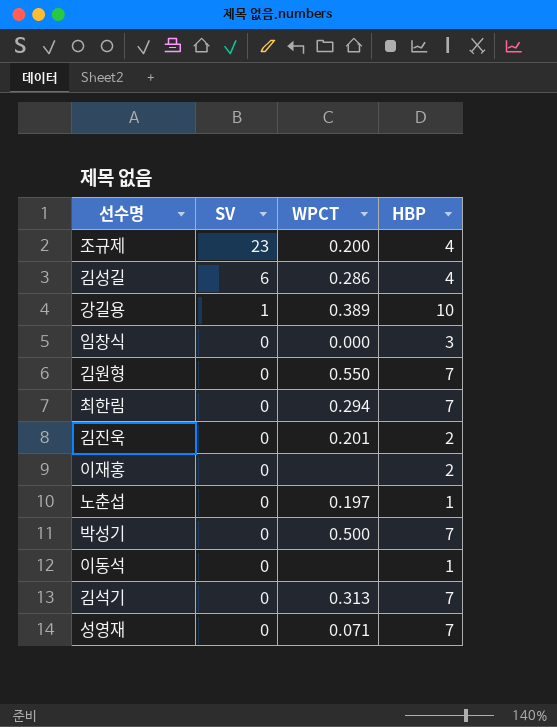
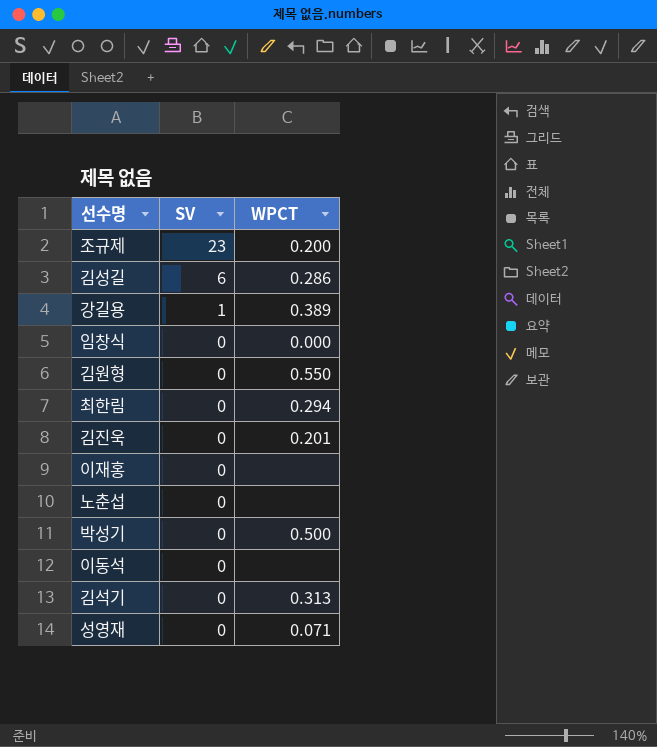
column HBP | position: 4 -> none
노춘섭 | WPCT: 0.197 -> none

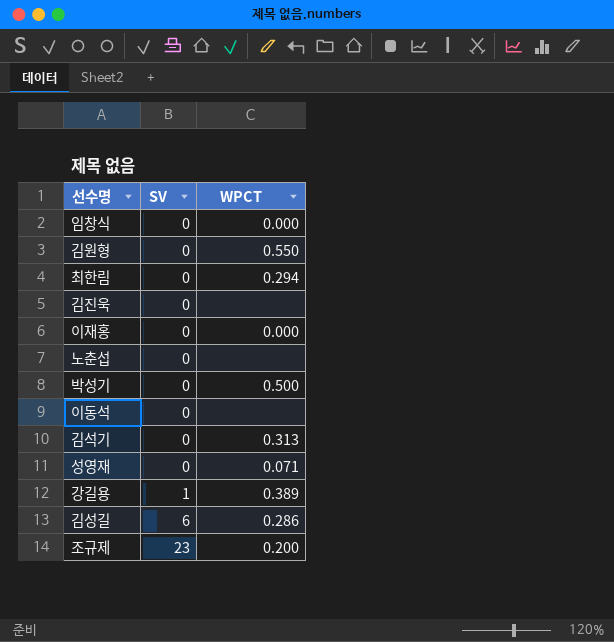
row order: SV descending -> SV ascending
김진욱 | WPCT: 0.201 -> none
이재홍 | WPCT: none -> 0.000

